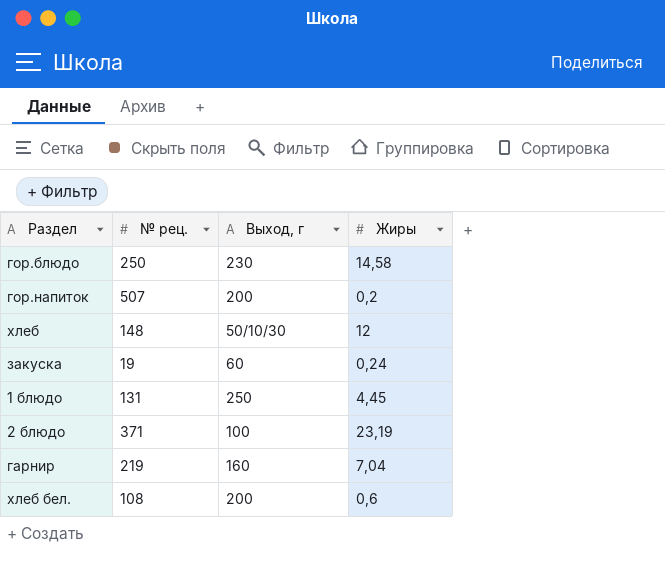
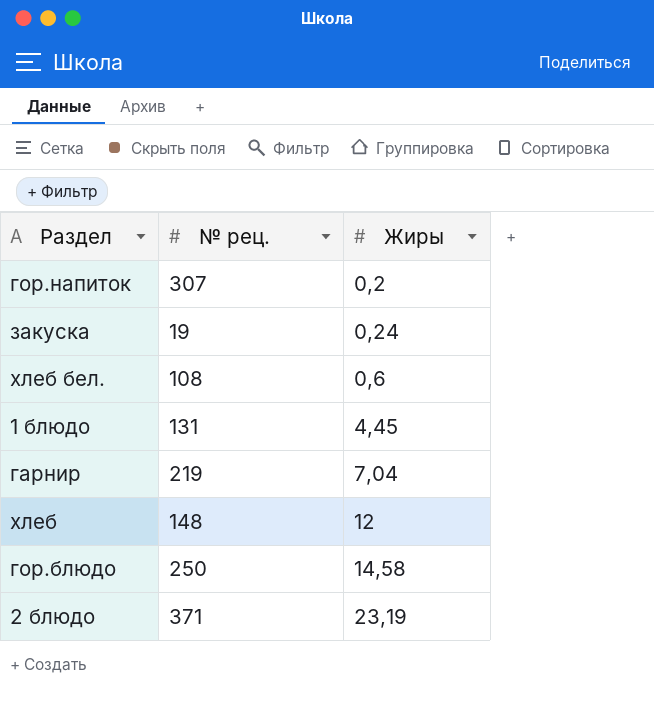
row order: none -> Жиры ascending
column Выход, г | position: 3 -> none
гор.напиток | № рец.: 507 -> 307

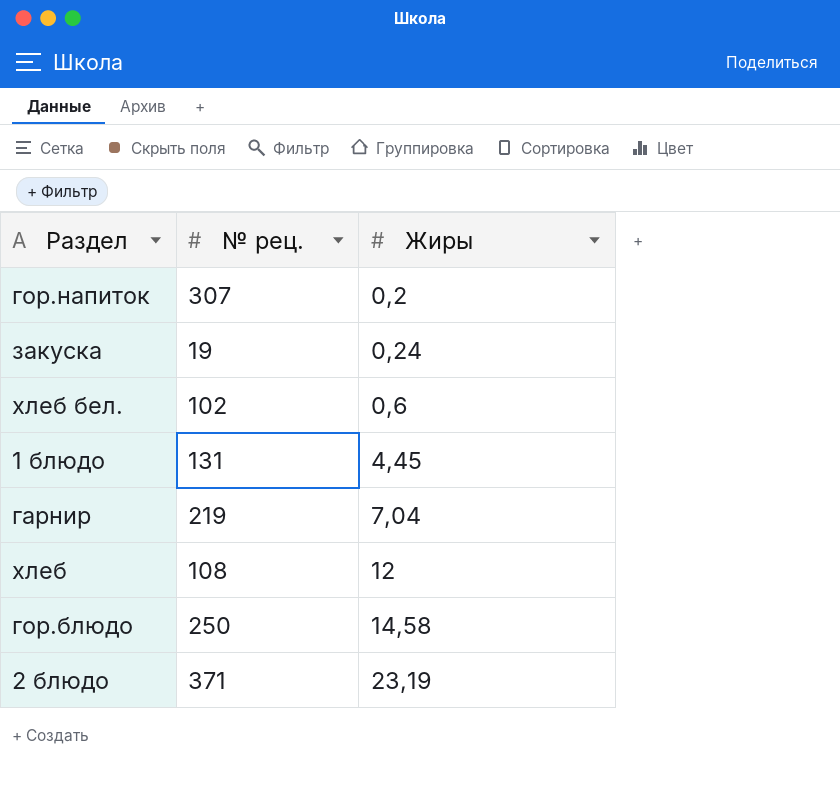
хлеб бел. | № рец.: 108 -> 102
хлеб | № рец.: 148 -> 108

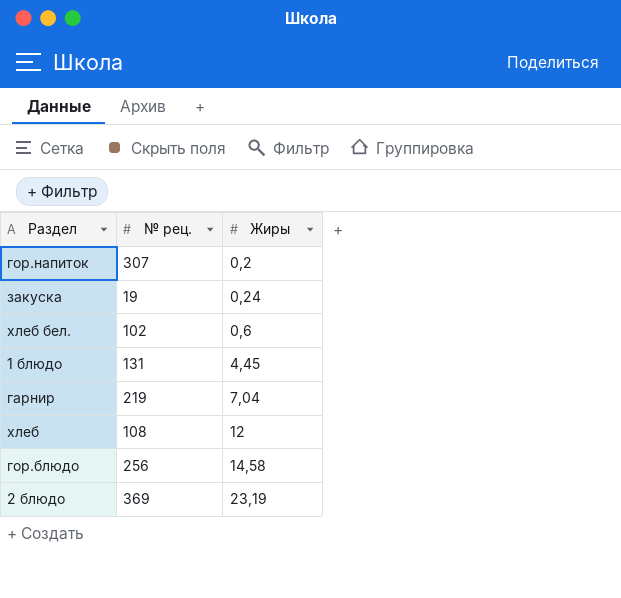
гор.блюдо | № рец.: 250 -> 256
2 блюдо | № рец.: 371 -> 369

